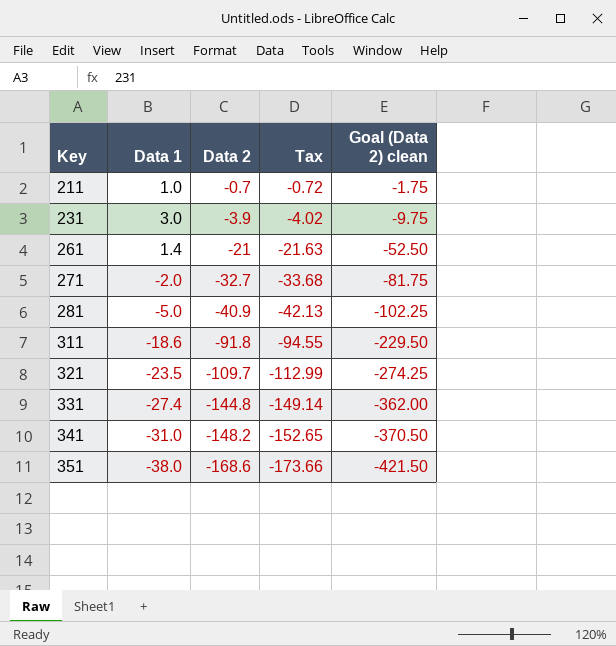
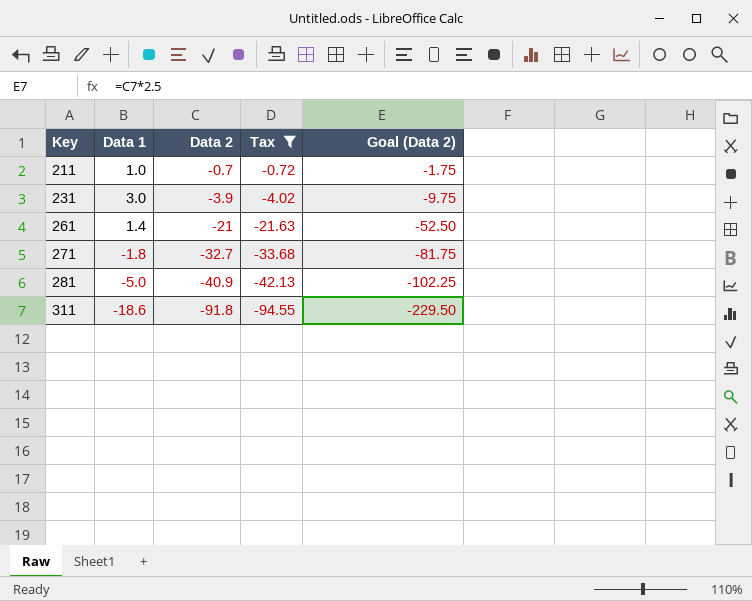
filter: none -> Tax >= -94.55
column name: Goal (Data 2) clean -> Goal (Data 2)
271 | Data 1: -2.0 -> -1.8

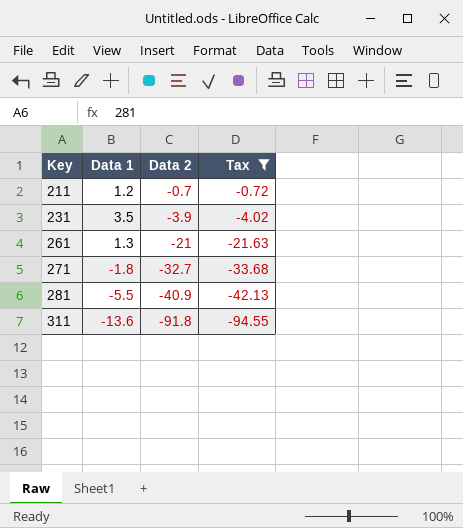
column Goal (Data 2) | formula: [Data 2] * 2.5 -> none
211 | Data 1: 1.0 -> 1.2
231 | Data 1: 3.0 -> 3.5
261 | Data 1: 1.4 -> 1.3
281 | Data 1: -5.0 -> -5.5
311 | Data 1: -18.6 -> -13.6

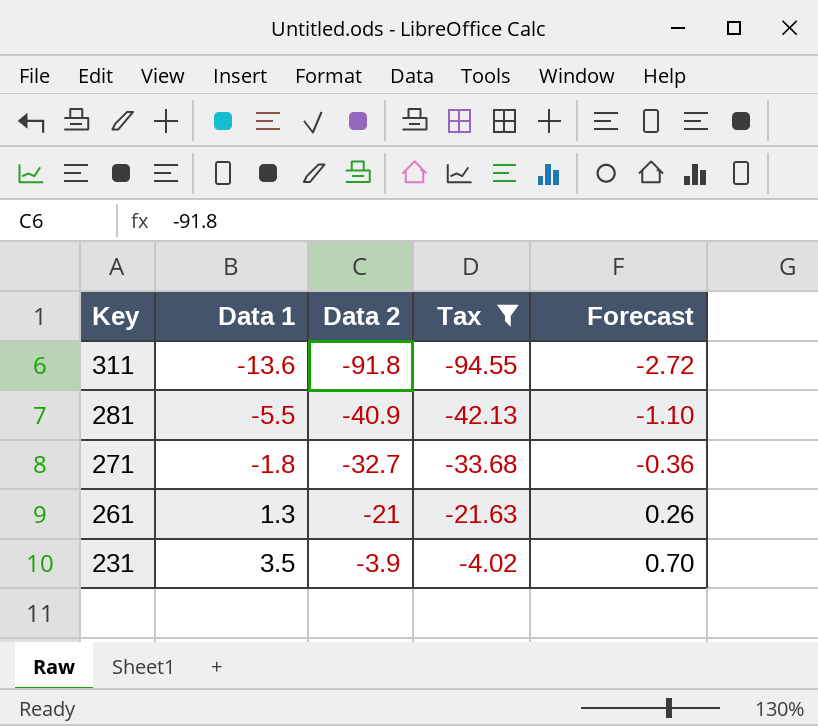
row order: Key ascending -> Key descending
column Forecast | formula: none -> [Data 1] * 0.2
row 211: 1.2 | -0.7 | -0.72 -> none

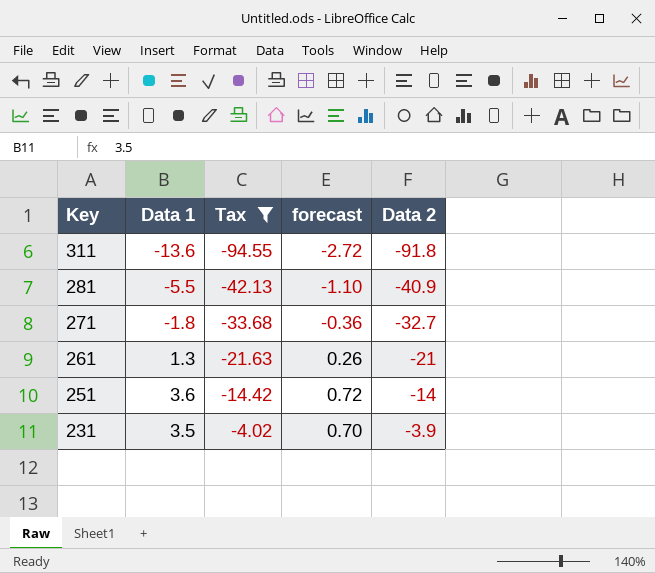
column name: Forecast -> forecast
column Data 2 | position: 3 -> 5
row 251: none -> 3.6 | -14.42 | 0.72 | -14

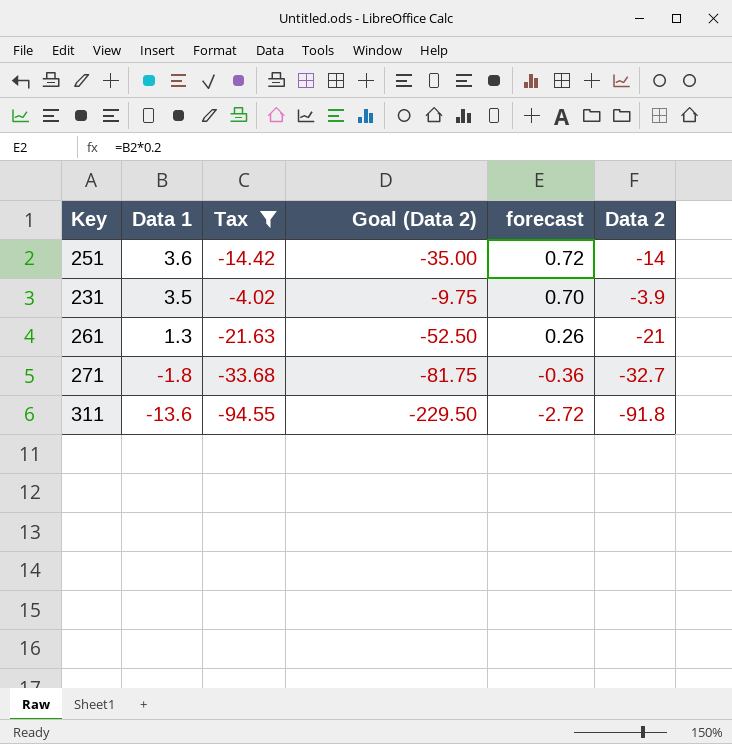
row order: Key descending -> Data 1 descending
column Goal (Data 2) | formula: none -> [Data 2] * 2.5
row 281: -5.5 | -42.13 | -1.10 | -40.9 -> none

